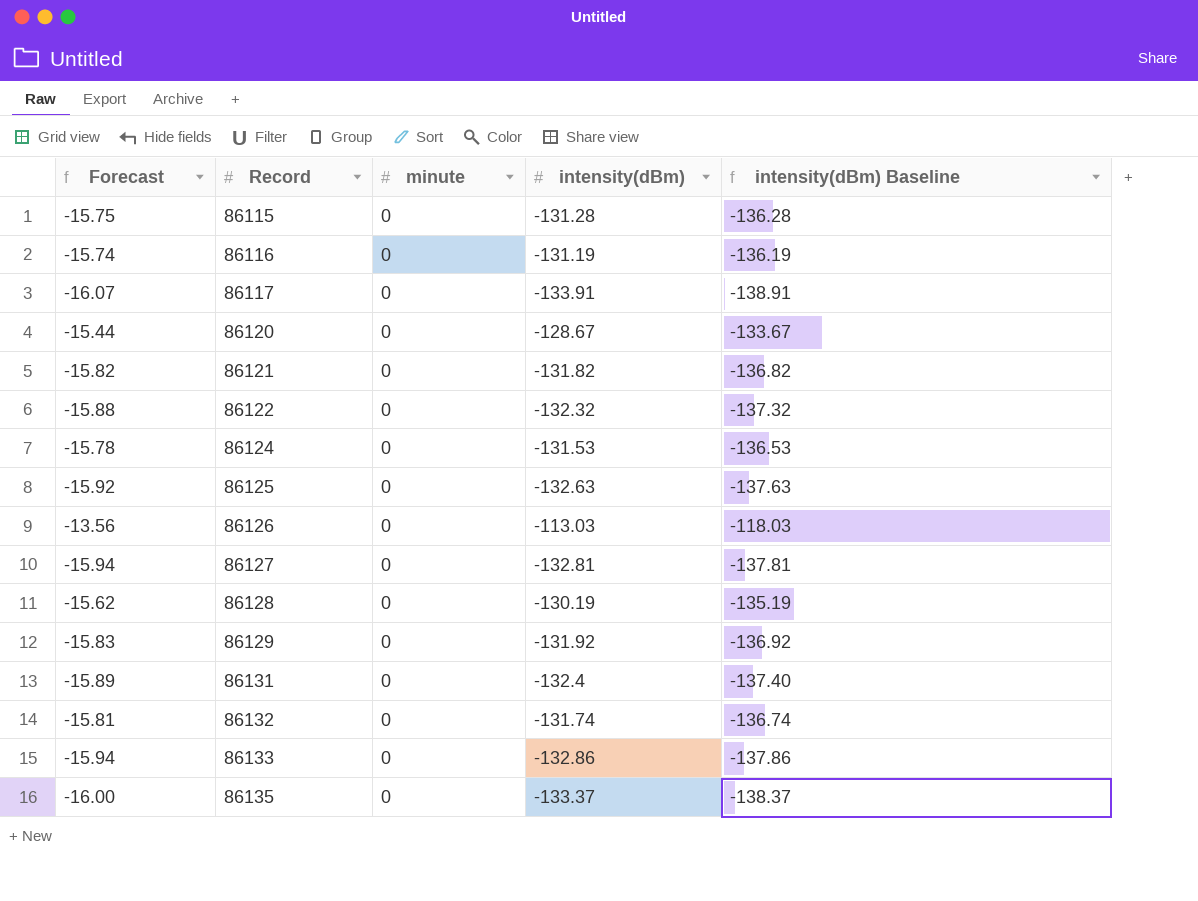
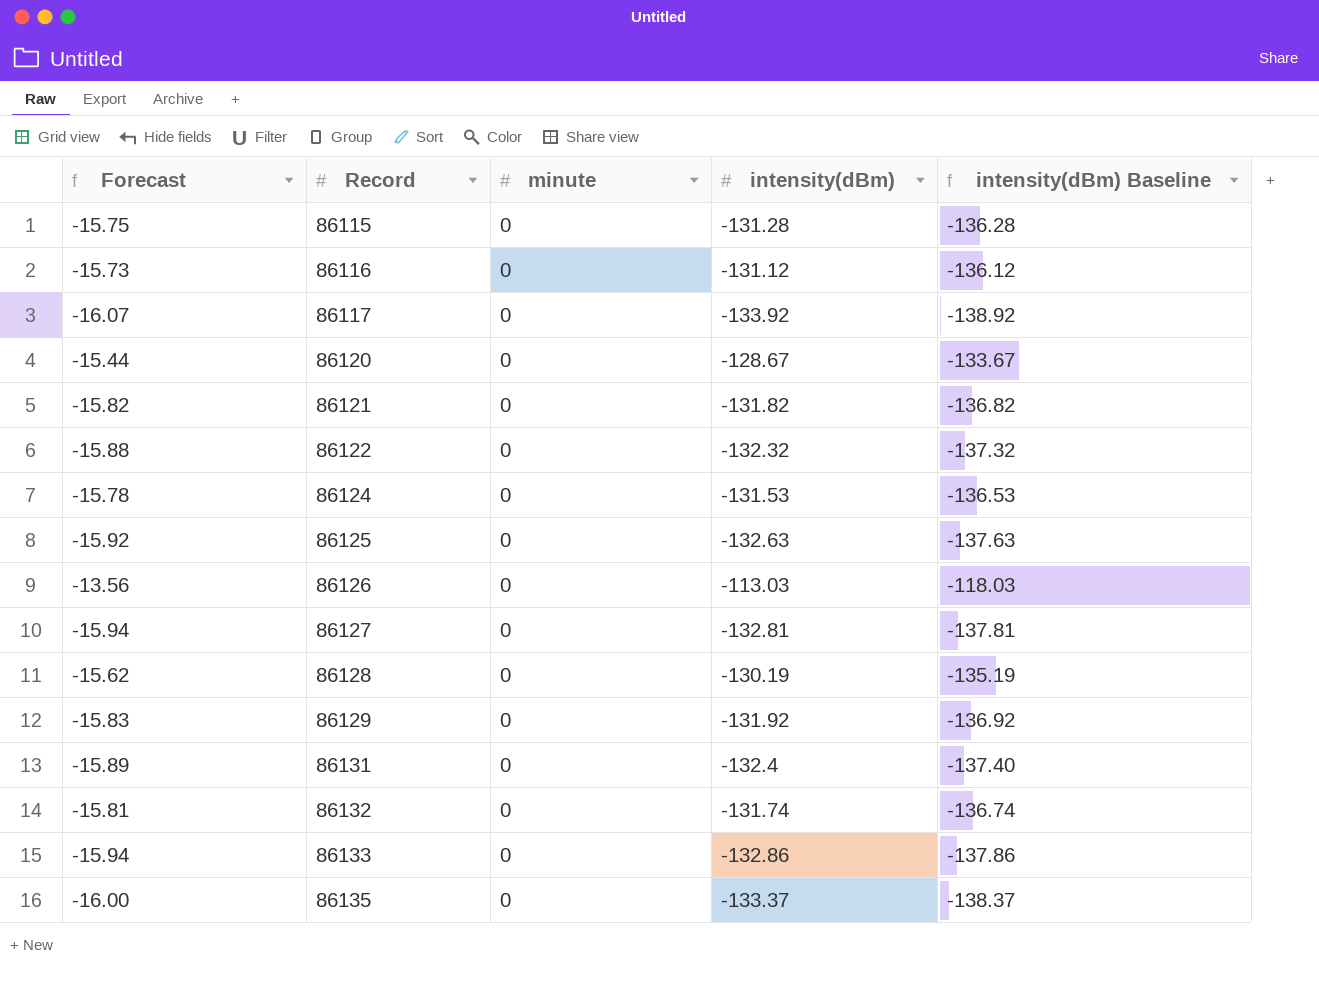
86116 | Forecast: -15.74 -> -15.73
86116 | intensity(dBm): -131.19 -> -131.12
86116 | intensity(dBm) Baseline: -136.19 -> -136.12
86117 | intensity(dBm): -133.91 -> -133.92
86117 | intensity(dBm) Baseline: -138.91 -> -138.92

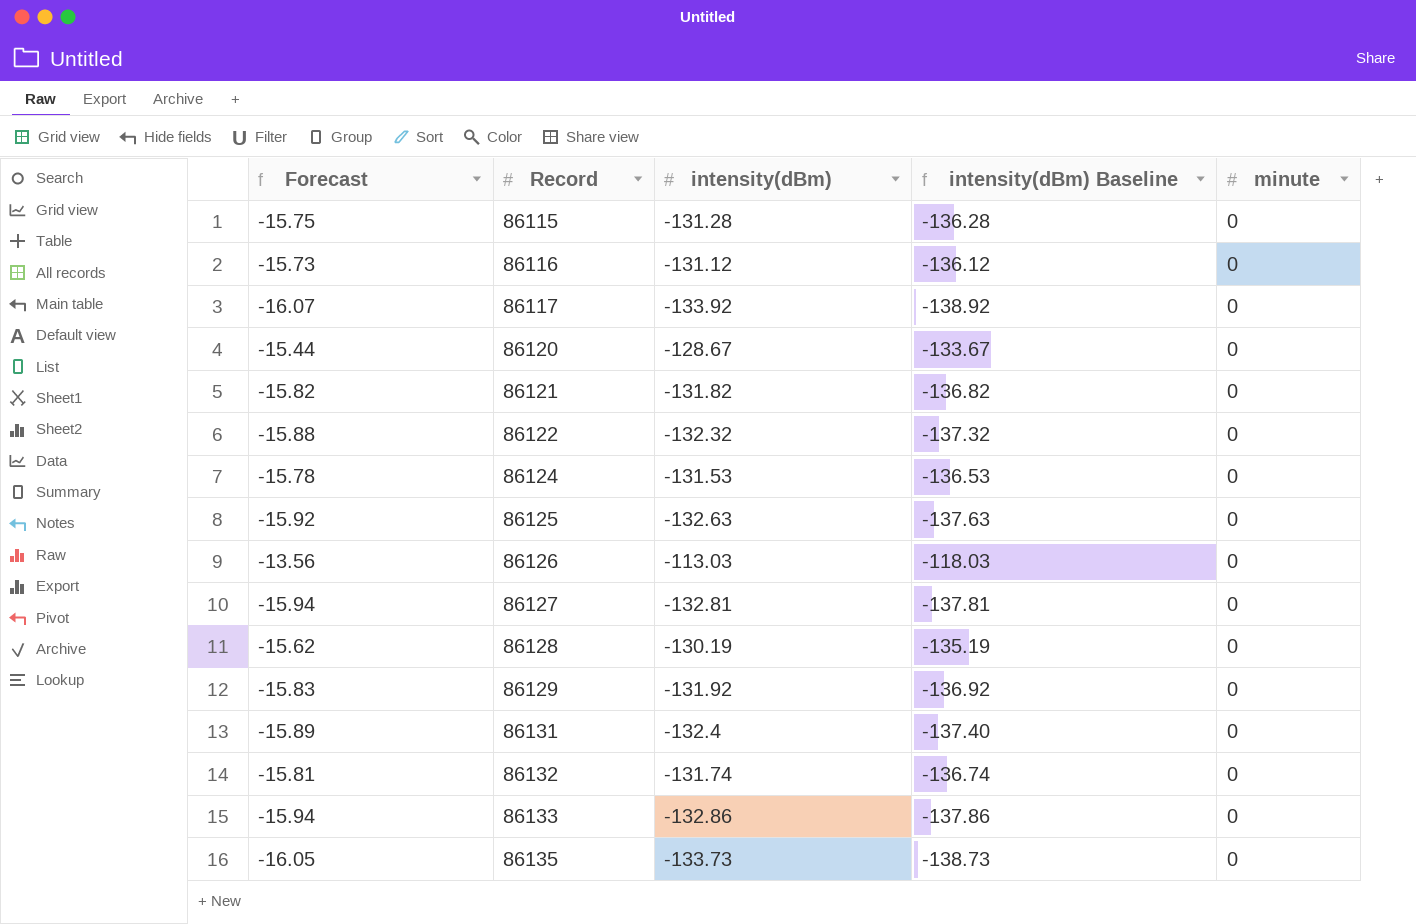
column minute | position: 3 -> 5
86135 | Forecast: -16.00 -> -16.05
86135 | intensity(dBm): -133.37 -> -133.73
86135 | intensity(dBm) Baseline: -138.37 -> -138.73

